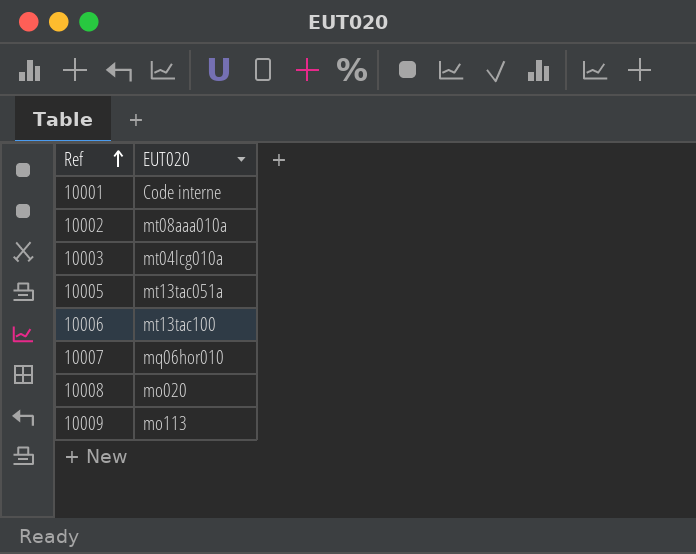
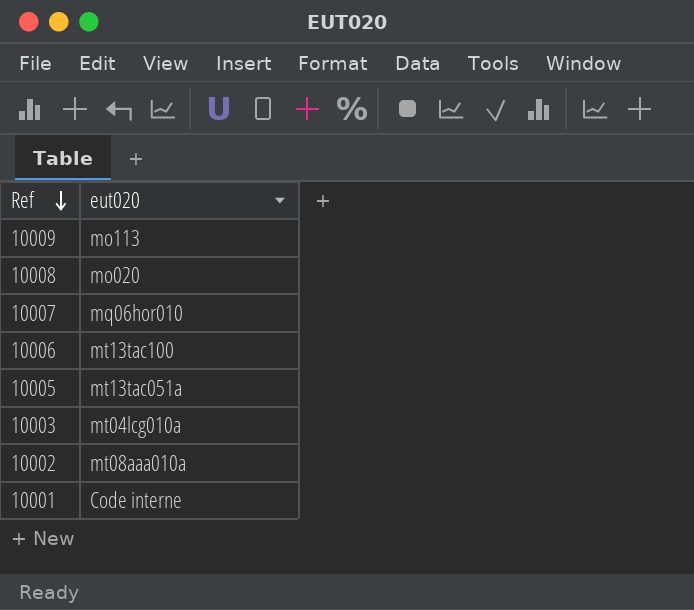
row order: Ref ascending -> Ref descending
column name: EUT020 -> eut020

